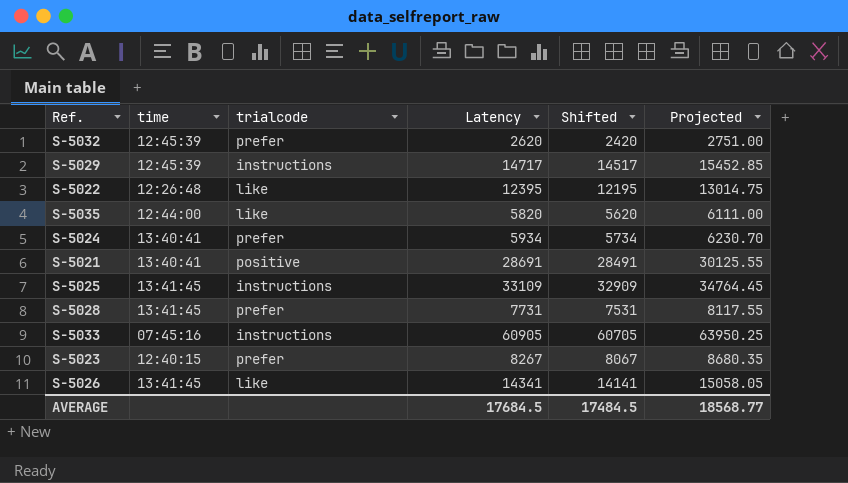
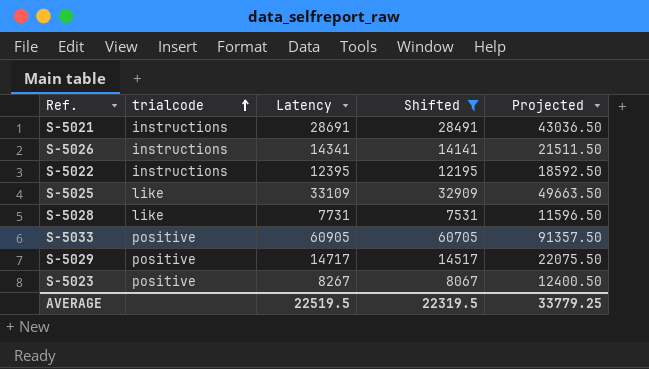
filter: none -> Shifted >= 7531
row order: none -> trialcode ascending
column time | position: 2 -> none
column Projected | formula: [Latency] * 1.05 -> [Latency] * 1.5
S-5021 | trialcode: positive -> instructions
S-5026 | trialcode: like -> instructions
S-5022 | trialcode: like -> instructions
S-5025 | trialcode: instructions -> like
S-5028 | trialcode: prefer -> like
S-5033 | trialcode: instructions -> positive
S-5029 | trialcode: instructions -> positive
S-5023 | trialcode: prefer -> positive
AVERAGE | Latency: 17684.5 -> 22519.5
AVERAGE | Shifted: 17484.5 -> 22319.5
AVERAGE | Projected: 18568.77 -> 33779.25

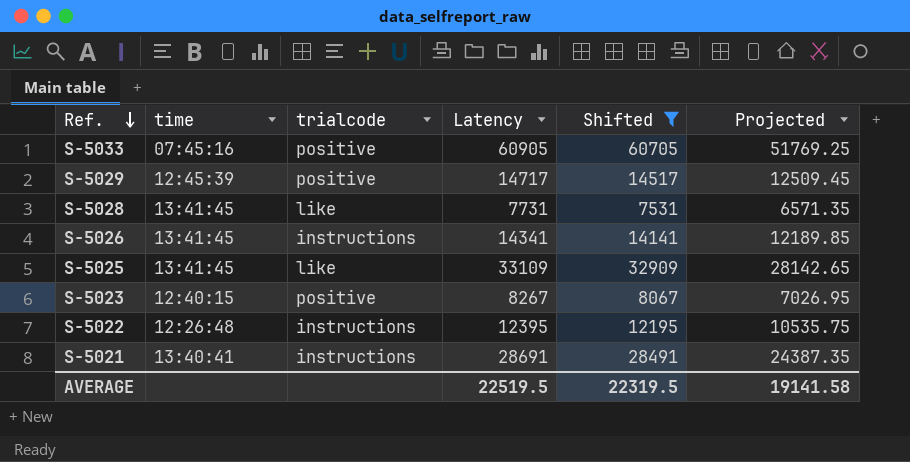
row order: trialcode ascending -> Ref. descending
column time | position: none -> 2
column Projected | formula: [Latency] * 1.5 -> [Latency] * 0.85
AVERAGE | Projected: 33779.25 -> 19141.58

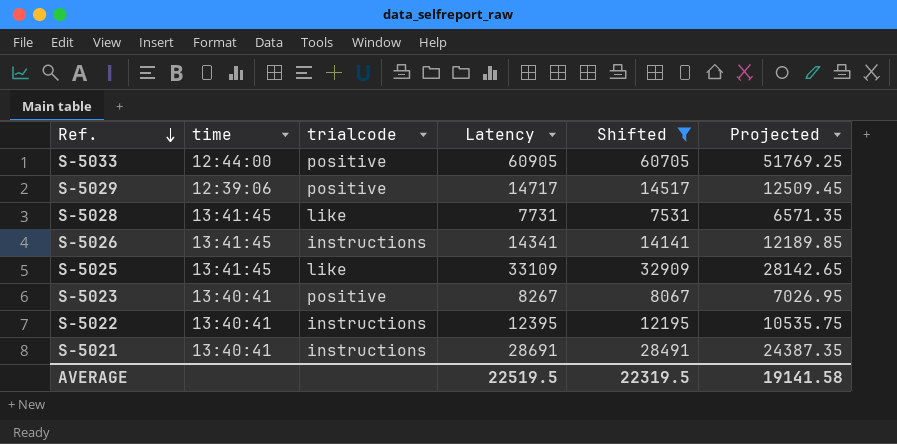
S-5033 | time: 07:45:16 -> 12:44:00
S-5029 | time: 12:45:39 -> 12:39:06
S-5023 | time: 12:40:15 -> 13:40:41
S-5022 | time: 12:26:48 -> 13:40:41

